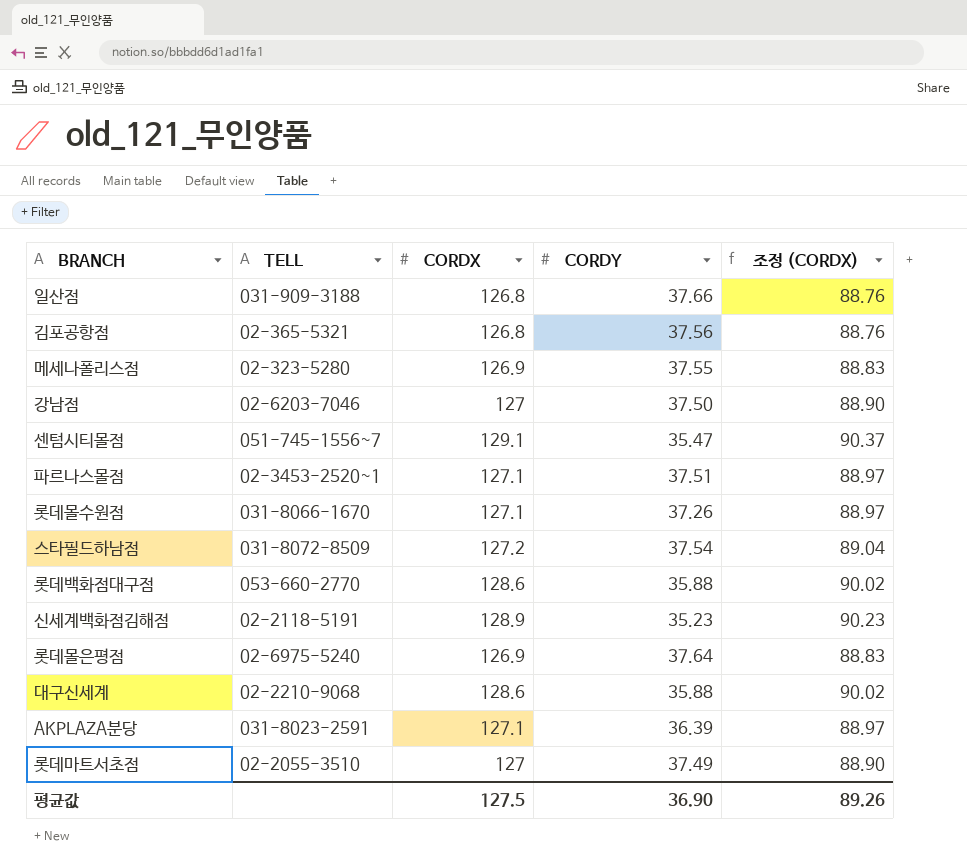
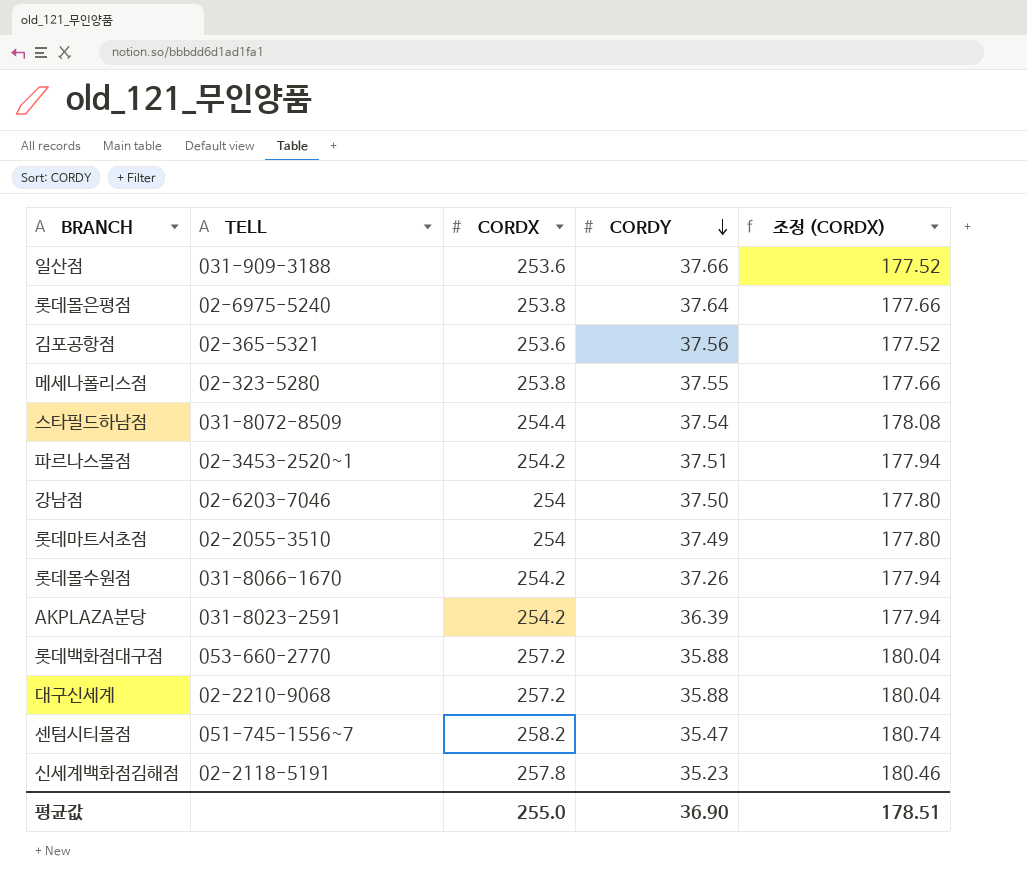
row order: none -> CORDY descending
일산점 | CORDX: 126.8 -> 253.6
일산점 | 조정 (CORDX): 88.76 -> 177.52
롯데몰은평점 | CORDX: 126.9 -> 253.8
롯데몰은평점 | 조정 (CORDX): 88.83 -> 177.66
김포공항점 | CORDX: 126.8 -> 253.6
김포공항점 | 조정 (CORDX): 88.76 -> 177.52
메세나폴리스점 | CORDX: 126.9 -> 253.8
메세나폴리스점 | 조정 (CORDX): 88.83 -> 177.66
스타필드하남점 | CORDX: 127.2 -> 254.4
스타필드하남점 | 조정 (CORDX): 89.04 -> 178.08
파르나스몰점 | CORDX: 127.1 -> 254.2
파르나스몰점 | 조정 (CORDX): 88.97 -> 177.94
강남점 | CORDX: 127 -> 254
강남점 | 조정 (CORDX): 88.90 -> 177.80
롯데마트서초점 | CORDX: 127 -> 254
롯데마트서초점 | 조정 (CORDX): 88.90 -> 177.80
롯데몰수원점 | CORDX: 127.1 -> 254.2
롯데몰수원점 | 조정 (CORDX): 88.97 -> 177.94
AKPLAZA분당 | CORDX: 127.1 -> 254.2
AKPLAZA분당 | 조정 (CORDX): 88.97 -> 177.94
롯데백화점대구점 | CORDX: 128.6 -> 257.2
롯데백화점대구점 | 조정 (CORDX): 90.02 -> 180.04
대구신세계 | CORDX: 128.6 -> 257.2
대구신세계 | 조정 (CORDX): 90.02 -> 180.04
센텀시티몰점 | CORDX: 129.1 -> 258.2
센텀시티몰점 | 조정 (CORDX): 90.37 -> 180.74
신세계백화점김해점 | CORDX: 128.9 -> 257.8
신세계백화점김해점 | 조정 (CORDX): 90.23 -> 180.46
평균값 | CORDX: 127.5 -> 255.0
평균값 | 조정 (CORDX): 89.26 -> 178.51

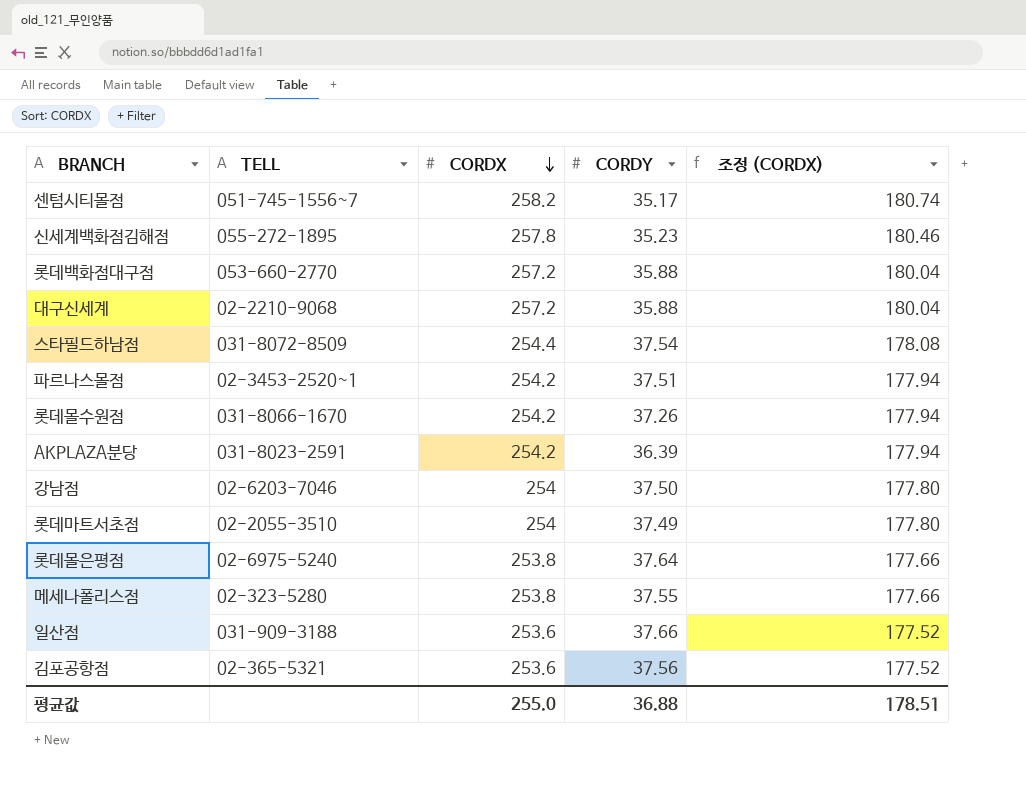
row order: CORDY descending -> CORDX descending
센텀시티몰점 | CORDY: 35.47 -> 35.17
신세계백화점김해점 | TELL: 02-2118-5191 -> 055-272-1895
평균값 | CORDY: 36.90 -> 36.88

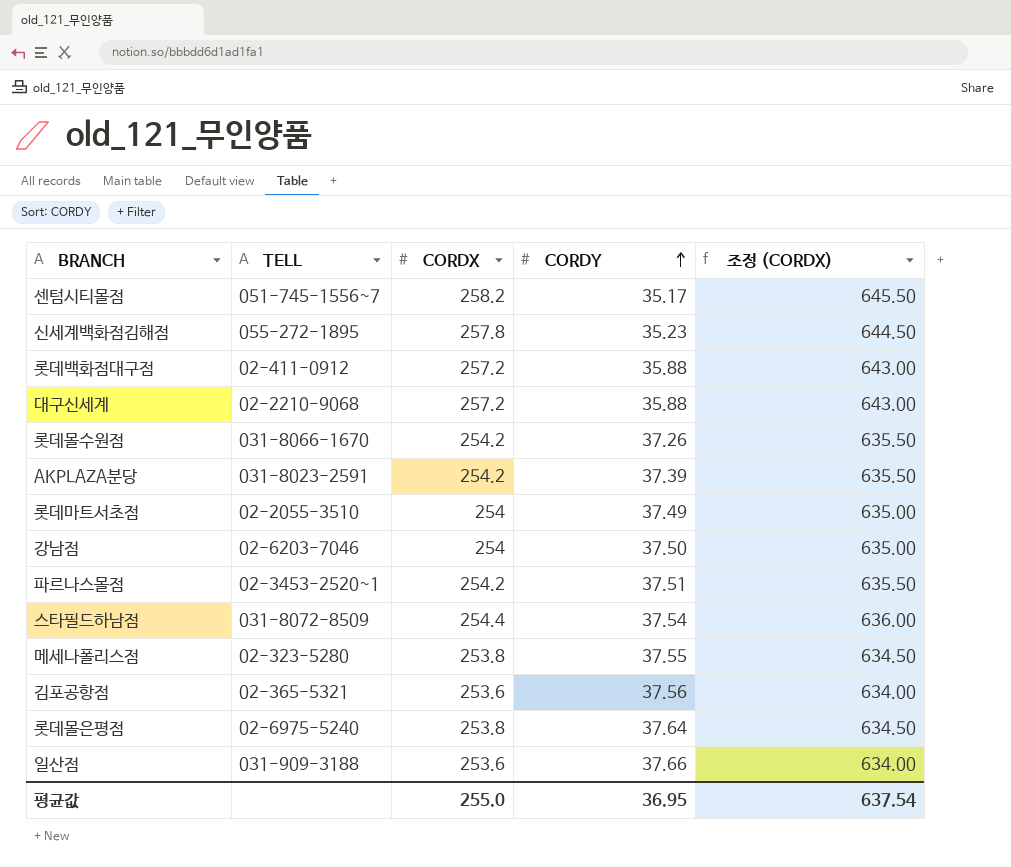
row order: CORDX descending -> CORDY ascending
column 조정 (CORDX) | formula: [CORDX] * 0.7 -> [CORDX] * 2.5
롯데백화점대구점 | TELL: 053-660-2770 -> 02-411-0912
AKPLAZA분당 | CORDY: 36.39 -> 37.39
평균값 | CORDY: 36.88 -> 36.95
평균값 | 조정 (CORDX): 178.51 -> 637.54

